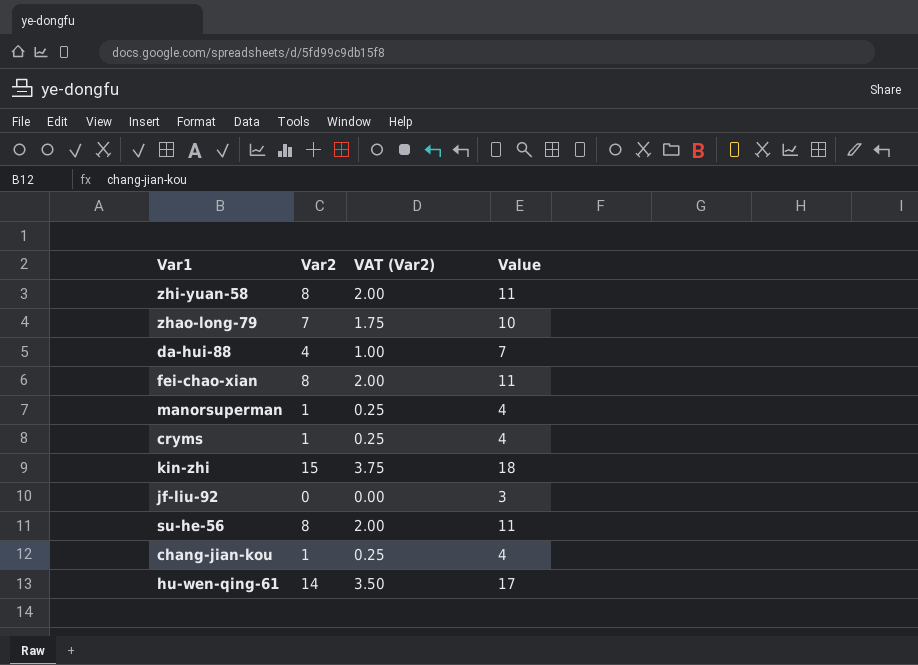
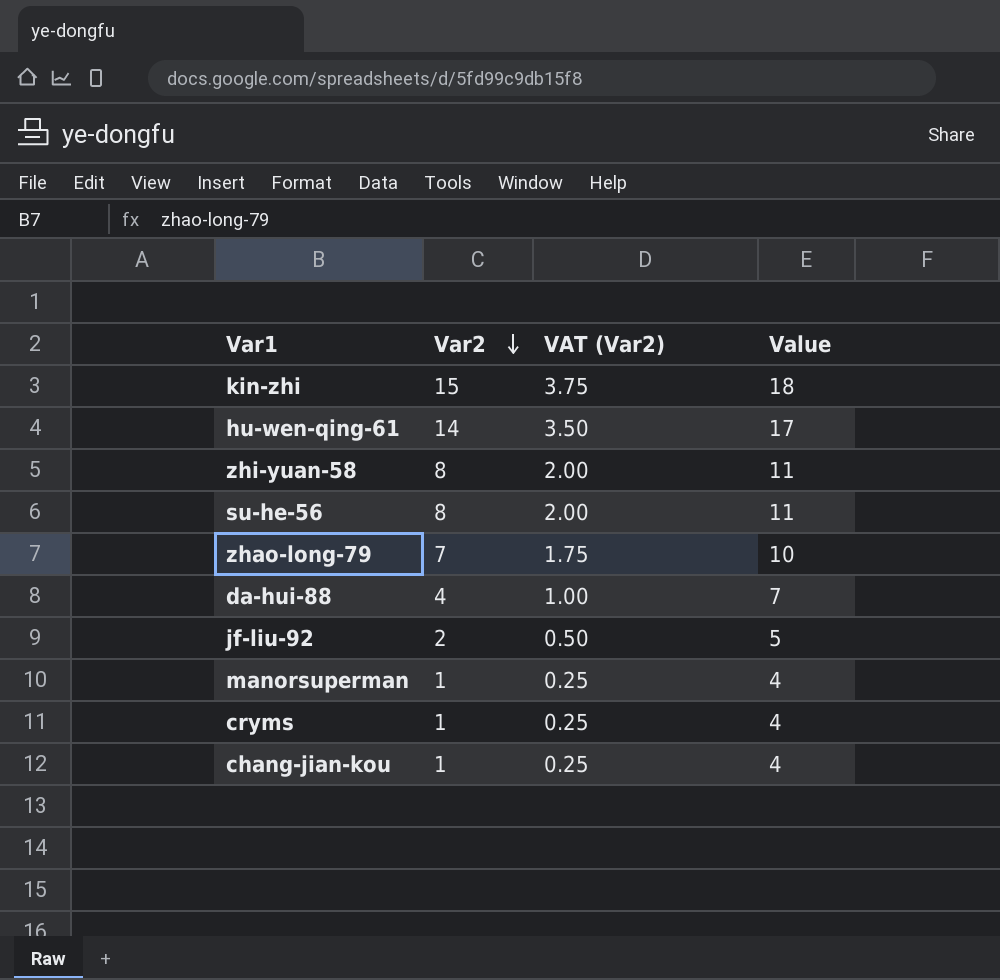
row order: none -> Var2 descending
row fei-chao-xian: 8 | 2.00 | 11 -> none
jf-liu-92 | Var2: 0 -> 2
jf-liu-92 | VAT (Var2): 0.00 -> 0.50
jf-liu-92 | Value: 3 -> 5

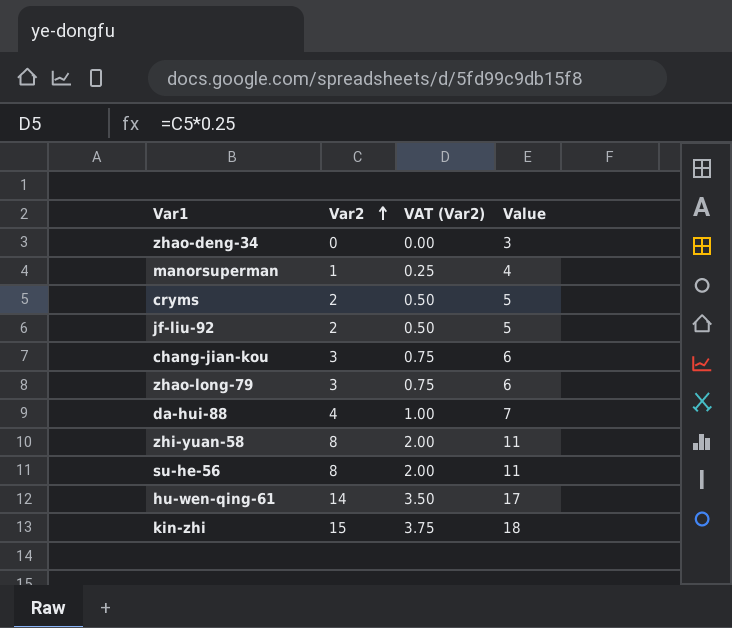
row order: Var2 descending -> Var2 ascending
row zhao-deng-34: none -> 0 | 0.00 | 3
cryms | Var2: 1 -> 2
cryms | VAT (Var2): 0.25 -> 0.50
cryms | Value: 4 -> 5
chang-jian-kou | Var2: 1 -> 3
chang-jian-kou | VAT (Var2): 0.25 -> 0.75
chang-jian-kou | Value: 4 -> 6
zhao-long-79 | Var2: 7 -> 3
zhao-long-79 | VAT (Var2): 1.75 -> 0.75
zhao-long-79 | Value: 10 -> 6

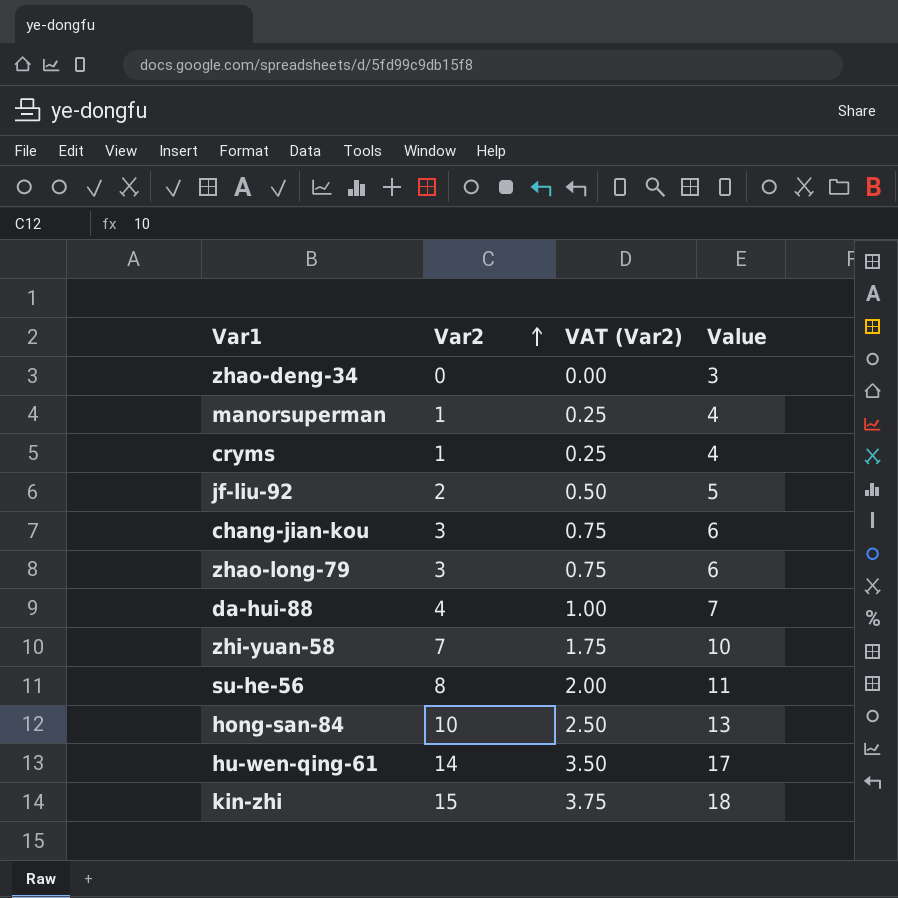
cryms | Var2: 2 -> 1
cryms | VAT (Var2): 0.50 -> 0.25
cryms | Value: 5 -> 4
zhi-yuan-58 | Var2: 8 -> 7
zhi-yuan-58 | VAT (Var2): 2.00 -> 1.75
zhi-yuan-58 | Value: 11 -> 10
row hong-san-84: none -> 10 | 2.50 | 13

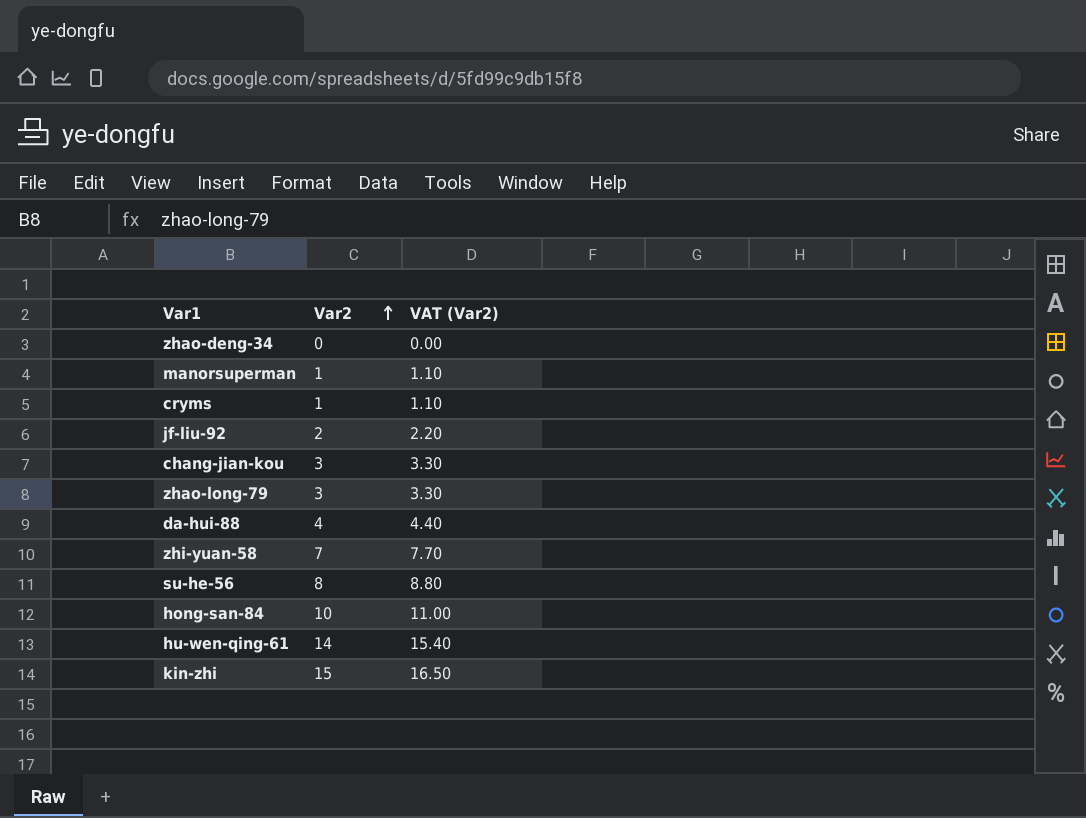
column Value | formula: [Var2] + 3 -> none
column VAT (Var2) | formula: [Var2] * 0.25 -> [Var2] * 1.1

